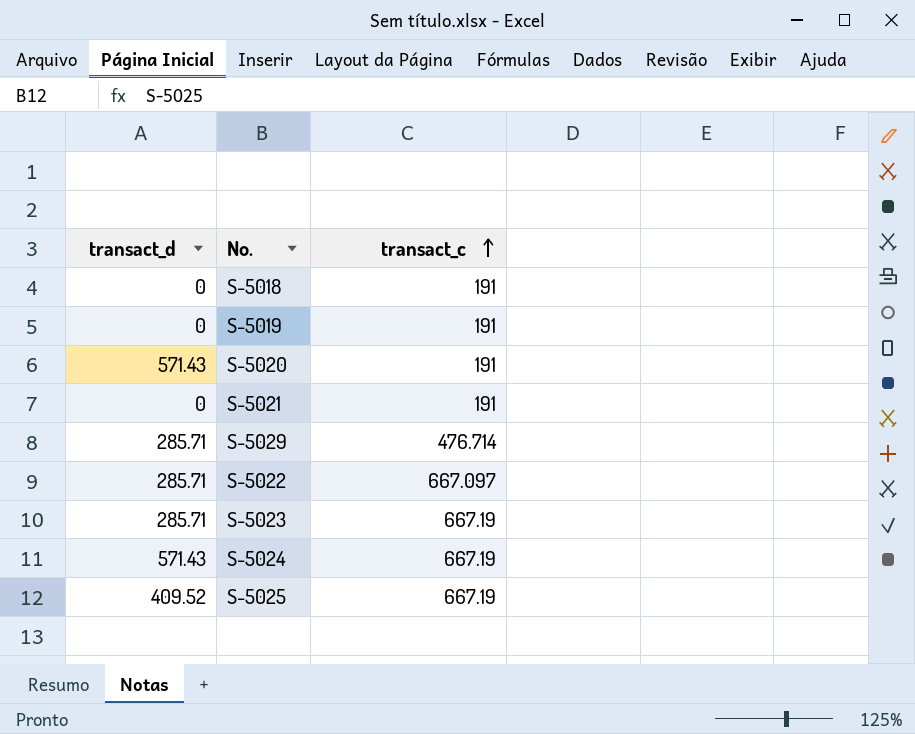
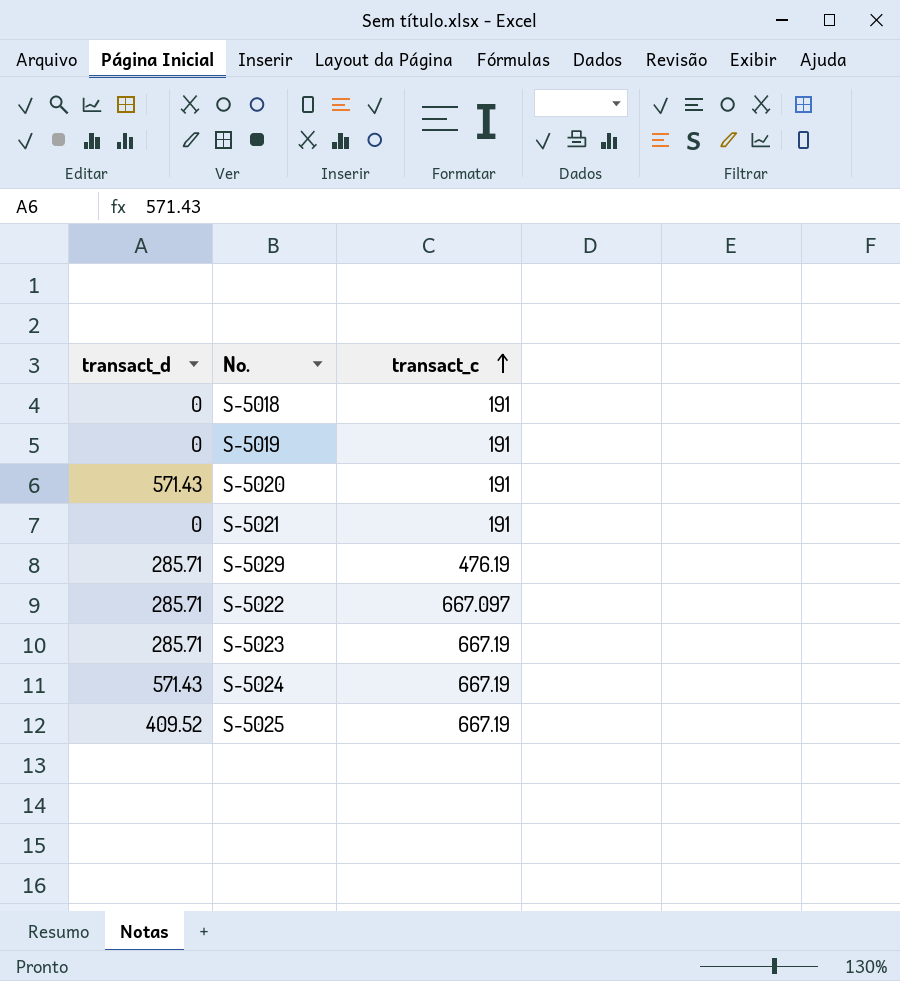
S-5029 | transact_c: 476.714 -> 476.19

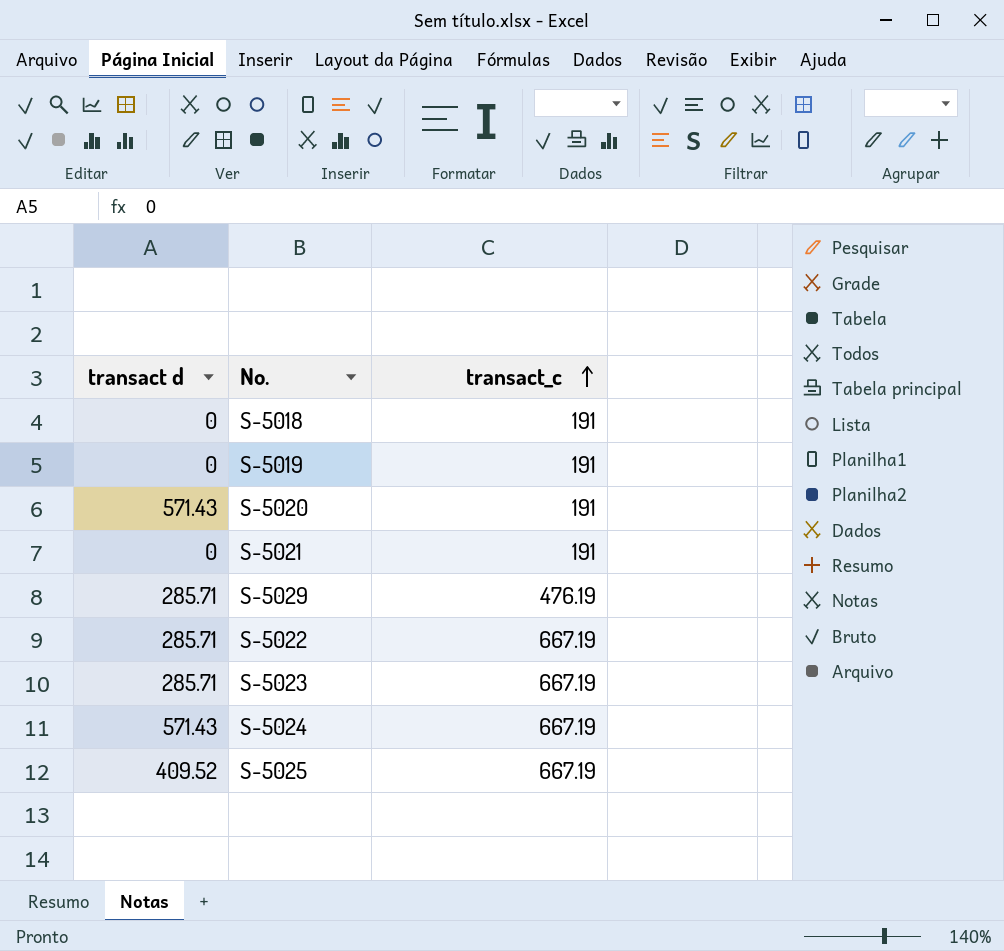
column name: transact_d -> transact d
S-5022 | transact_c: 667.097 -> 667.19

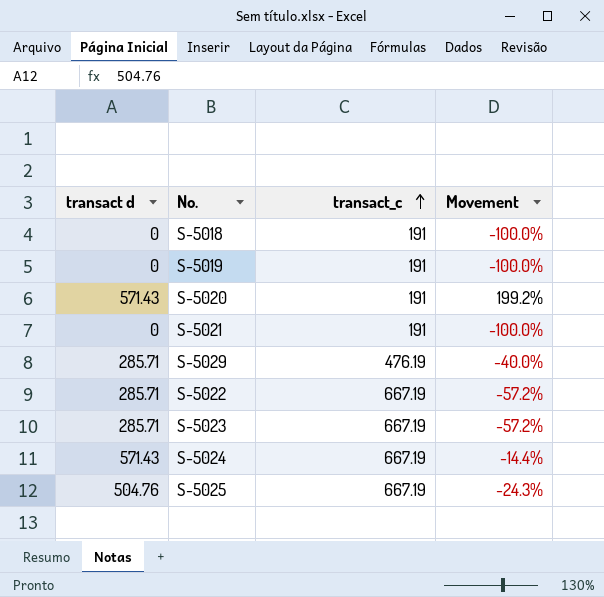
column Movement | formula: none -> ([transact d] - [transact_c]) / [transact_c]
S-5025 | transact d: 409.52 -> 504.76

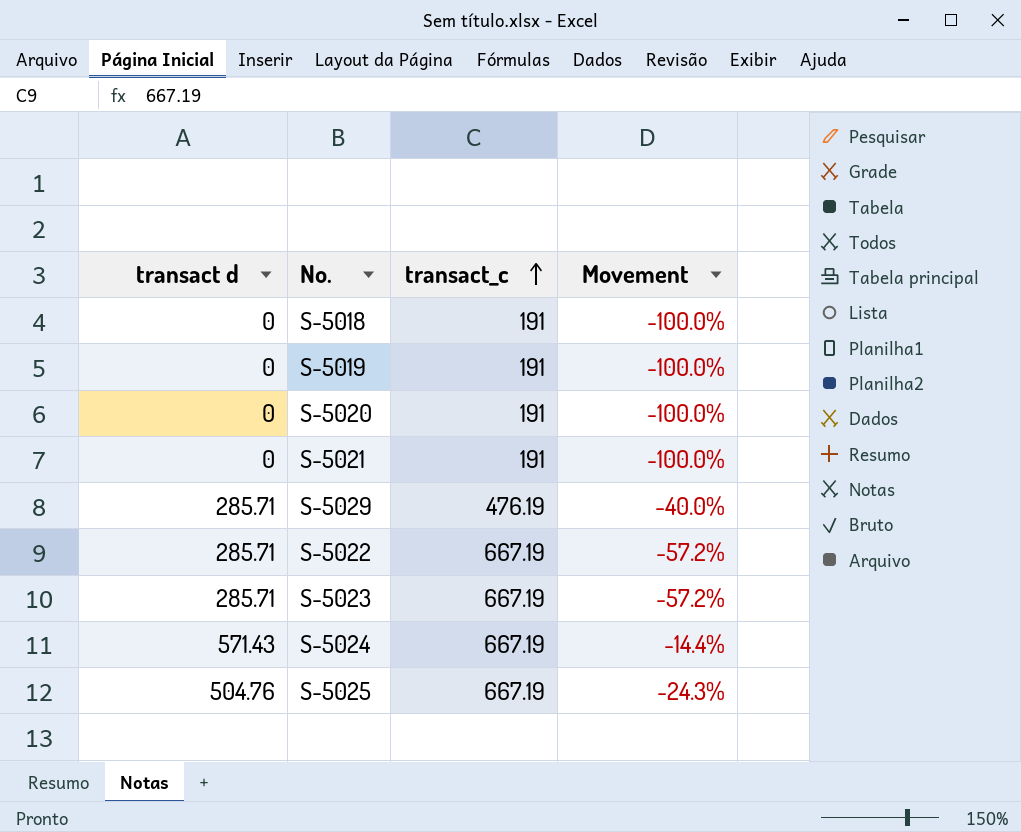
S-5020 | transact d: 571.43 -> 0
S-5020 | Movement: 199.2% -> -100.0%

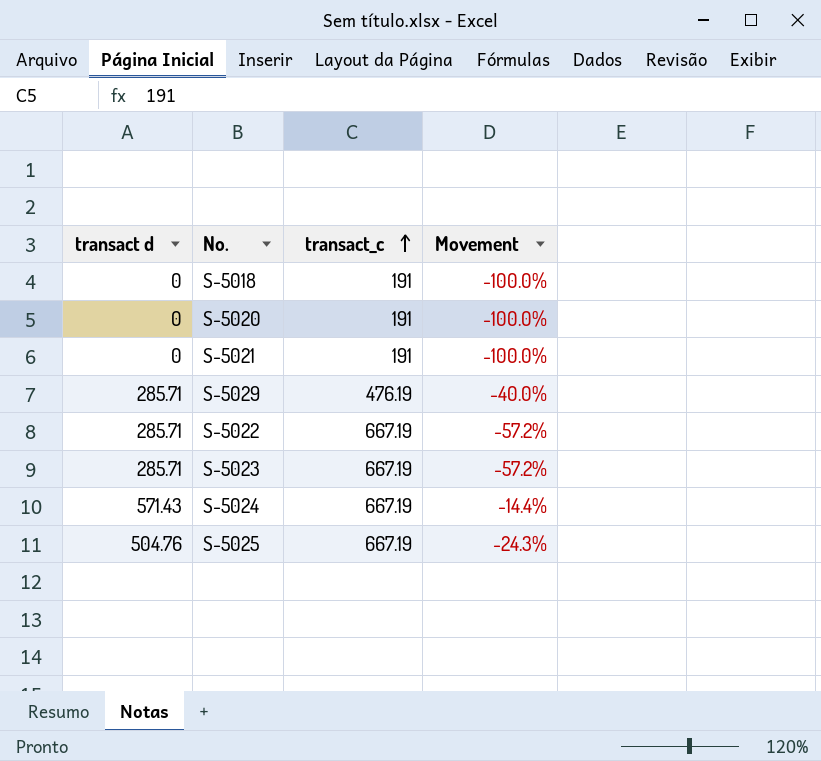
row S-5019: 0 | 191 | -100.0% -> none

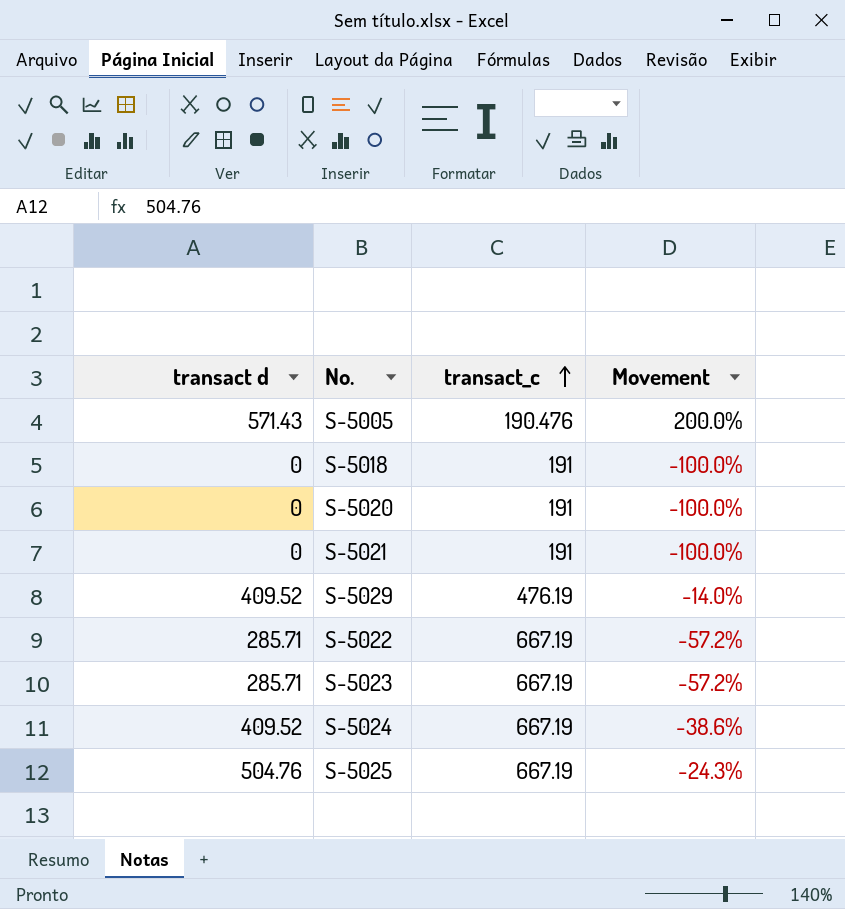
row S-5005: none -> 571.43 | 190.476 | 200.0%
S-5029 | transact d: 285.71 -> 409.52
S-5029 | Movement: -40.0% -> -14.0%
S-5024 | transact d: 571.43 -> 409.52
S-5024 | Movement: -14.4% -> -38.6%

